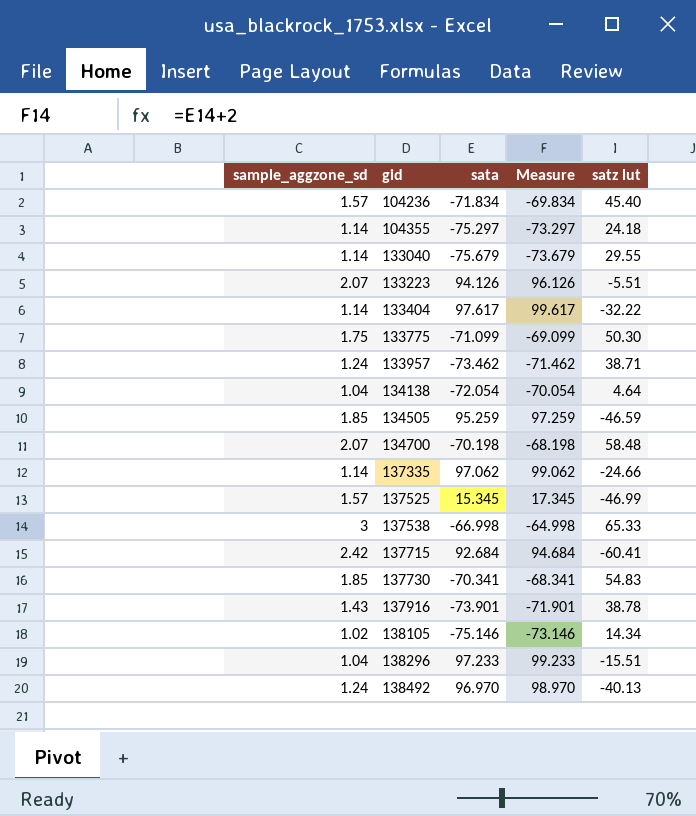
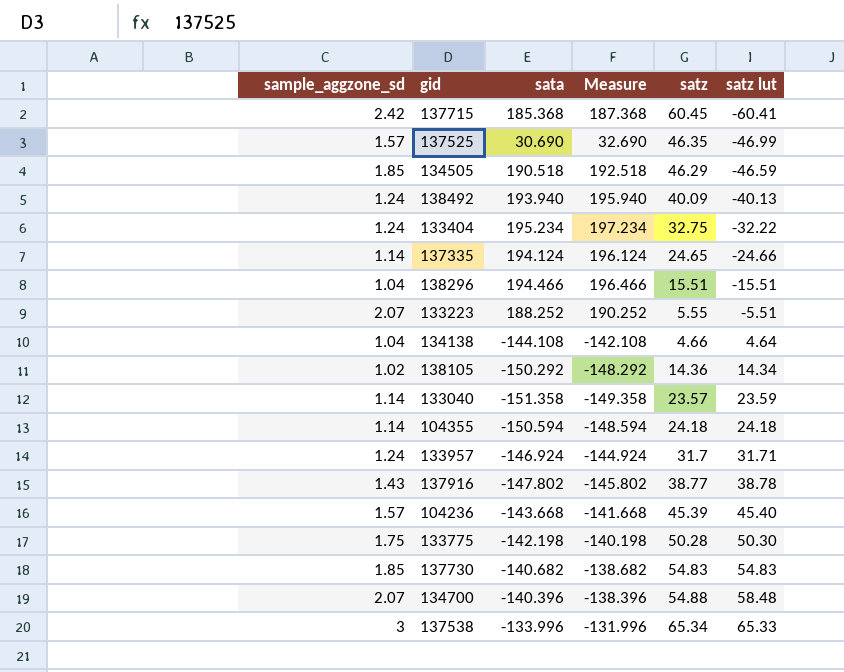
row order: gid ascending -> satz lut ascending
column satz | position: none -> 5
137715 | sata: 92.684 -> 185.368
137715 | Measure: 94.684 -> 187.368
137525 | sata: 15.345 -> 30.690
137525 | Measure: 17.345 -> 32.690
134505 | sata: 95.259 -> 190.518
134505 | Measure: 97.259 -> 192.518
138492 | sata: 96.970 -> 193.940
138492 | Measure: 98.970 -> 195.940
133404 | sample_aggzone_sd: 1.14 -> 1.24
133404 | sata: 97.617 -> 195.234
133404 | Measure: 99.617 -> 197.234
137335 | sata: 97.062 -> 194.124
137335 | Measure: 99.062 -> 196.124
138296 | sata: 97.233 -> 194.466
138296 | Measure: 99.233 -> 196.466
133223 | sata: 94.126 -> 188.252
133223 | Measure: 96.126 -> 190.252
134138 | sata: -72.054 -> -144.108
134138 | Measure: -70.054 -> -142.108
138105 | sata: -75.146 -> -150.292
138105 | Measure: -73.146 -> -148.292
133040 | sata: -75.679 -> -151.358
133040 | Measure: -73.679 -> -149.358
133040 | satz lut: 29.55 -> 23.59
104355 | sata: -75.297 -> -150.594
104355 | Measure: -73.297 -> -148.594
133957 | sata: -73.462 -> -146.924
133957 | Measure: -71.462 -> -144.924
133957 | satz lut: 38.71 -> 31.71
137916 | sata: -73.901 -> -147.802
137916 | Measure: -71.901 -> -145.802
104236 | sata: -71.834 -> -143.668
104236 | Measure: -69.834 -> -141.668
133775 | sata: -71.099 -> -142.198
133775 | Measure: -69.099 -> -140.198
137730 | sata: -70.341 -> -140.682
137730 | Measure: -68.341 -> -138.682
134700 | sata: -70.198 -> -140.396
134700 | Measure: -68.198 -> -138.396
137538 | sata: -66.998 -> -133.996
137538 | Measure: -64.998 -> -131.996

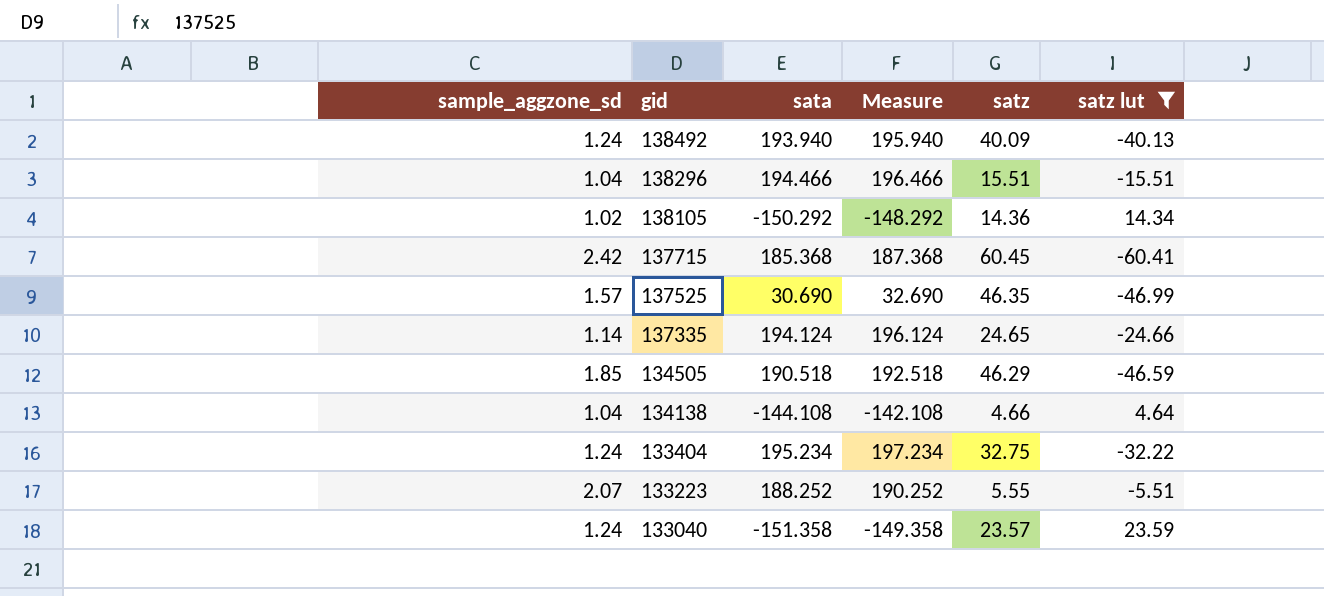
filter: none -> satz lut <= 23.59
row order: satz lut ascending -> gid descending
133040 | sample_aggzone_sd: 1.14 -> 1.24

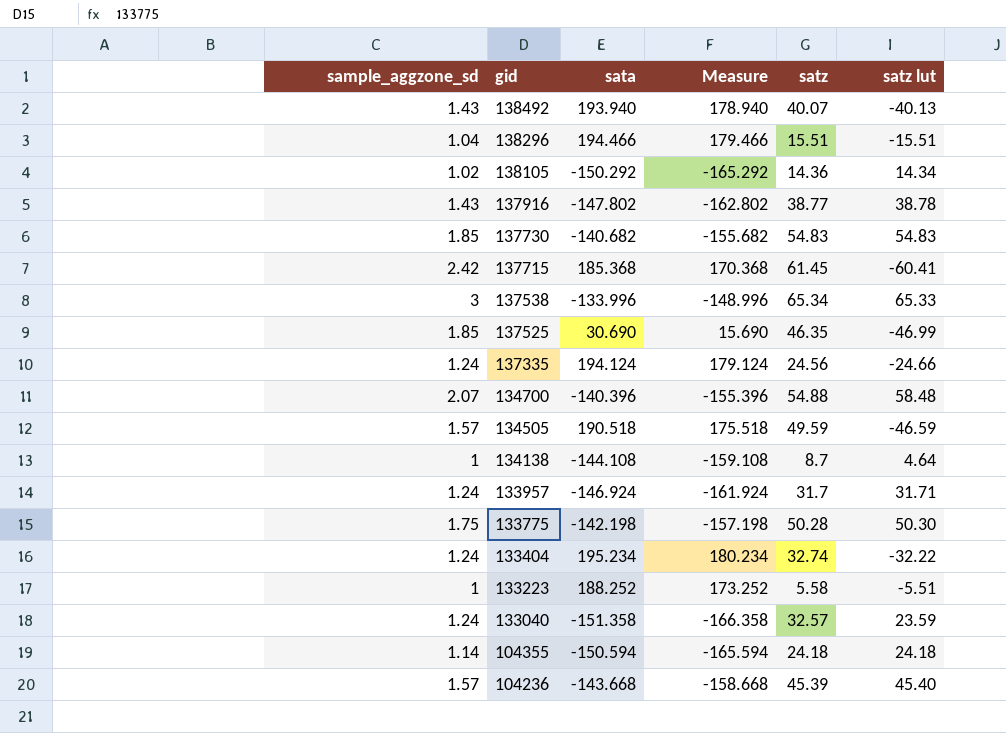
filter: satz lut <= 23.59 -> none
column Measure | formula: [sata] + 2 -> [sata] - 15
138492 | sample_aggzone_sd: 1.24 -> 1.43
138492 | satz: 40.09 -> 40.07
137715 | satz: 60.45 -> 61.45
137525 | sample_aggzone_sd: 1.57 -> 1.85
137335 | sample_aggzone_sd: 1.14 -> 1.24
137335 | satz: 24.65 -> 24.56
134505 | sample_aggzone_sd: 1.85 -> 1.57
134505 | satz: 46.29 -> 49.59
134138 | sample_aggzone_sd: 1.04 -> 1
134138 | satz: 4.66 -> 8.7
133404 | satz: 32.75 -> 32.74
133223 | sample_aggzone_sd: 2.07 -> 1
133223 | satz: 5.55 -> 5.58
133040 | satz: 23.57 -> 32.57

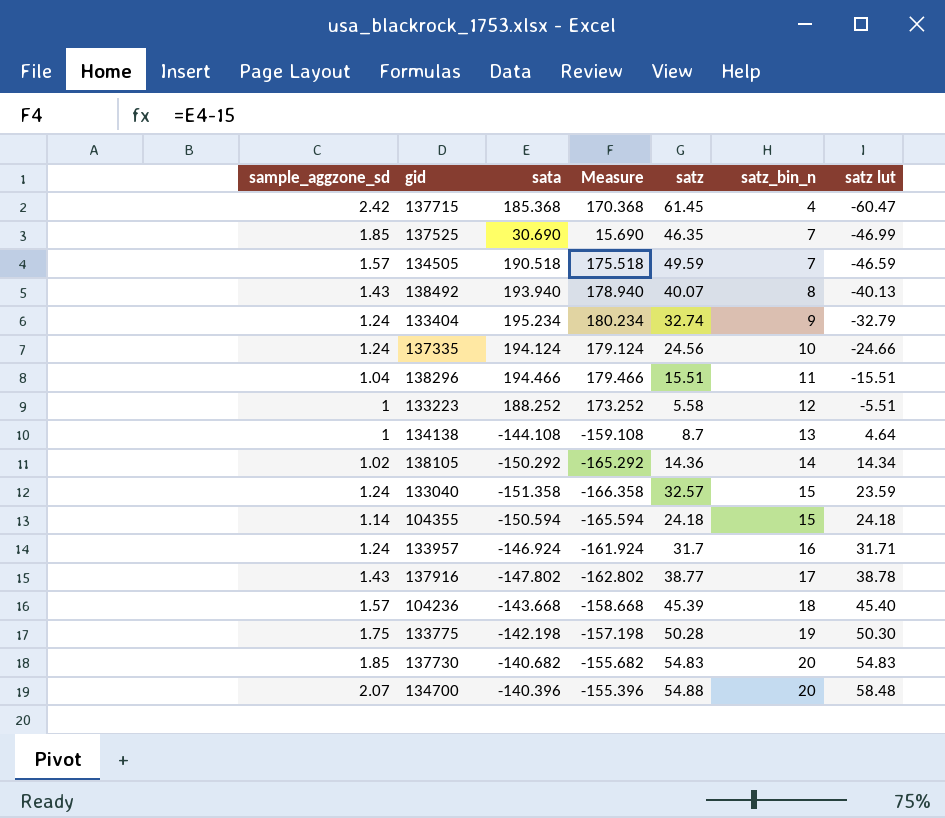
row order: gid descending -> satz_bin_n ascending
column satz_bin_n | position: none -> 6
row 137538: 3 | -133.996 | -148.996 | 65.34 | 65.33 -> none
137715 | satz lut: -60.41 -> -60.47
133404 | satz lut: -32.22 -> -32.79

